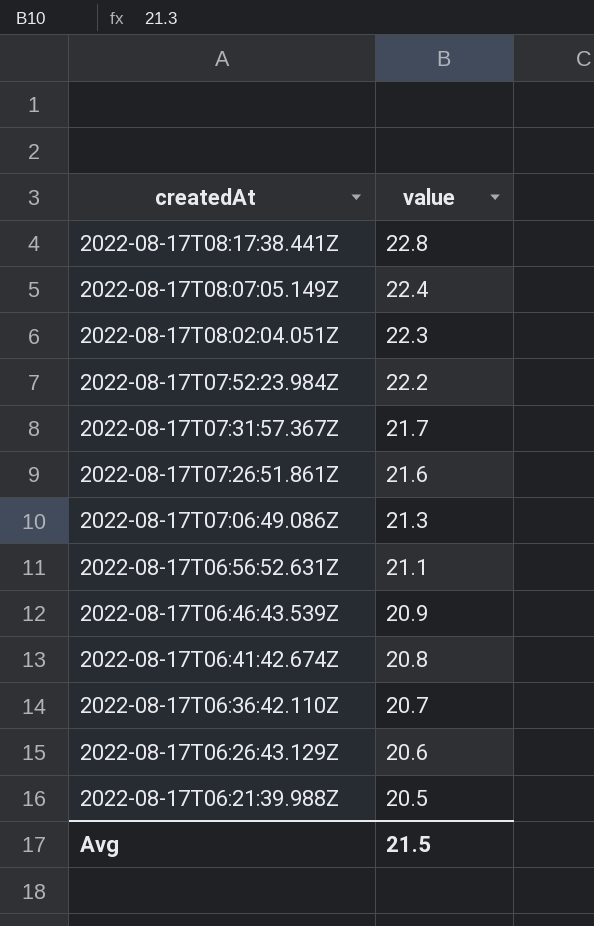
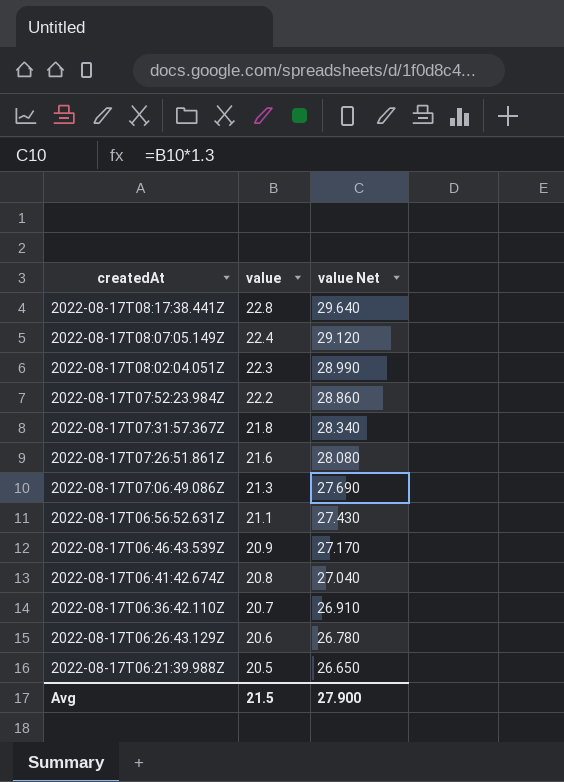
column value Net | formula: none -> [value] * 1.3
2022-08-17T07:31:57.367Z | value: 21.7 -> 21.8

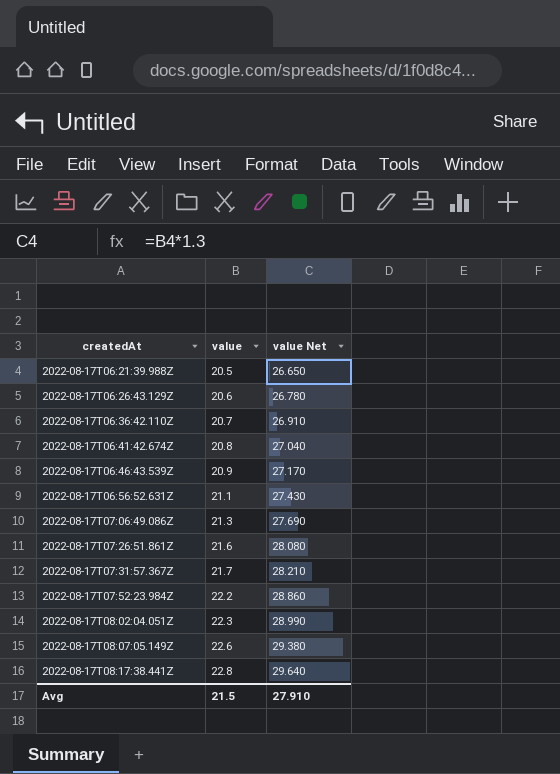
row order: createdAt descending -> createdAt ascending
2022-08-17T07:31:57.367Z | value: 21.8 -> 21.7
2022-08-17T07:31:57.367Z | value Net: 28.340 -> 28.210
2022-08-17T08:07:05.149Z | value: 22.4 -> 22.6
2022-08-17T08:07:05.149Z | value Net: 29.120 -> 29.380
Avg | value Net: 27.900 -> 27.910

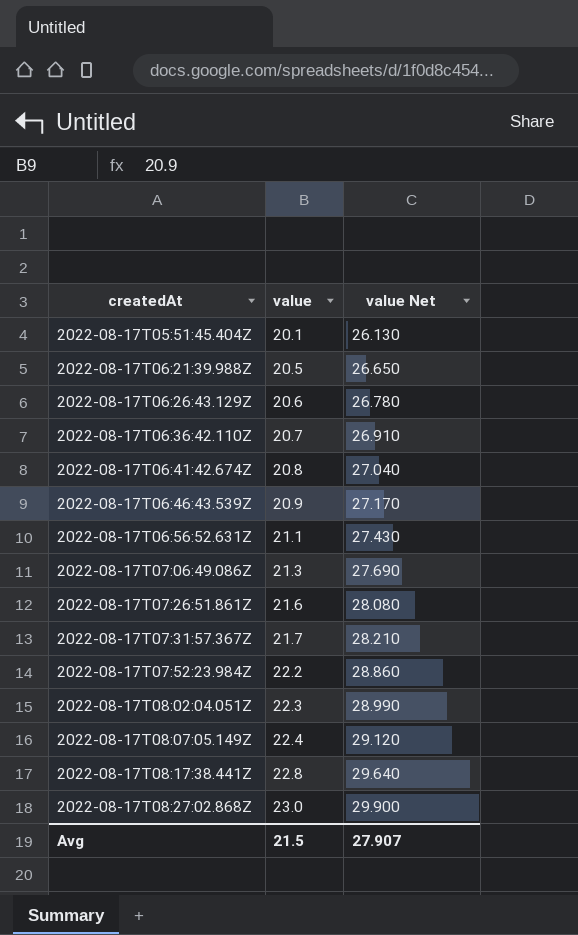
row 2022-08-17T05:51:45.404Z: none -> 20.1 | 26.130
2022-08-17T08:07:05.149Z | value: 22.6 -> 22.4
2022-08-17T08:07:05.149Z | value Net: 29.380 -> 29.120
row 2022-08-17T08:27:02.868Z: none -> 23.0 | 29.900
Avg | value Net: 27.910 -> 27.907

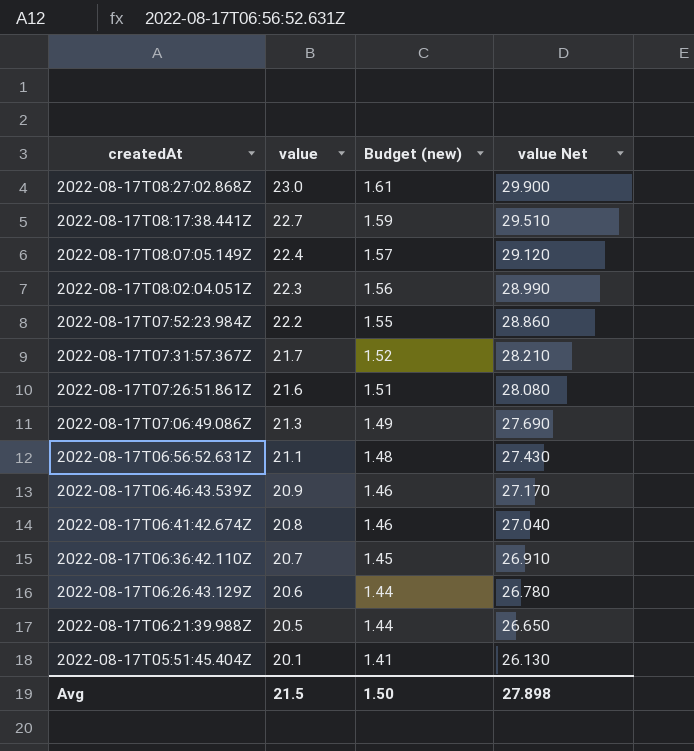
row order: createdAt ascending -> createdAt descending
column Budget (new) | formula: none -> [value] * 0.07
2022-08-17T08:17:38.441Z | value: 22.8 -> 22.7
2022-08-17T08:17:38.441Z | value Net: 29.640 -> 29.510
Avg | value Net: 27.907 -> 27.898

